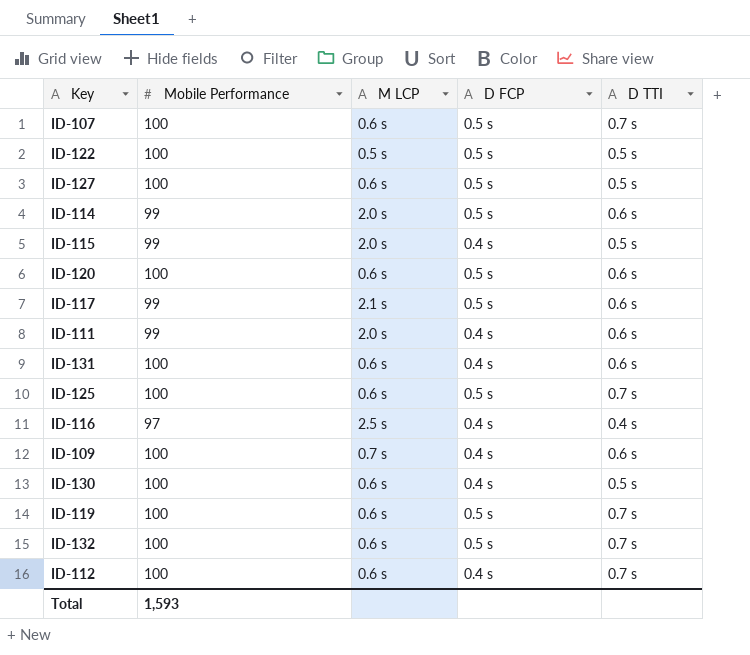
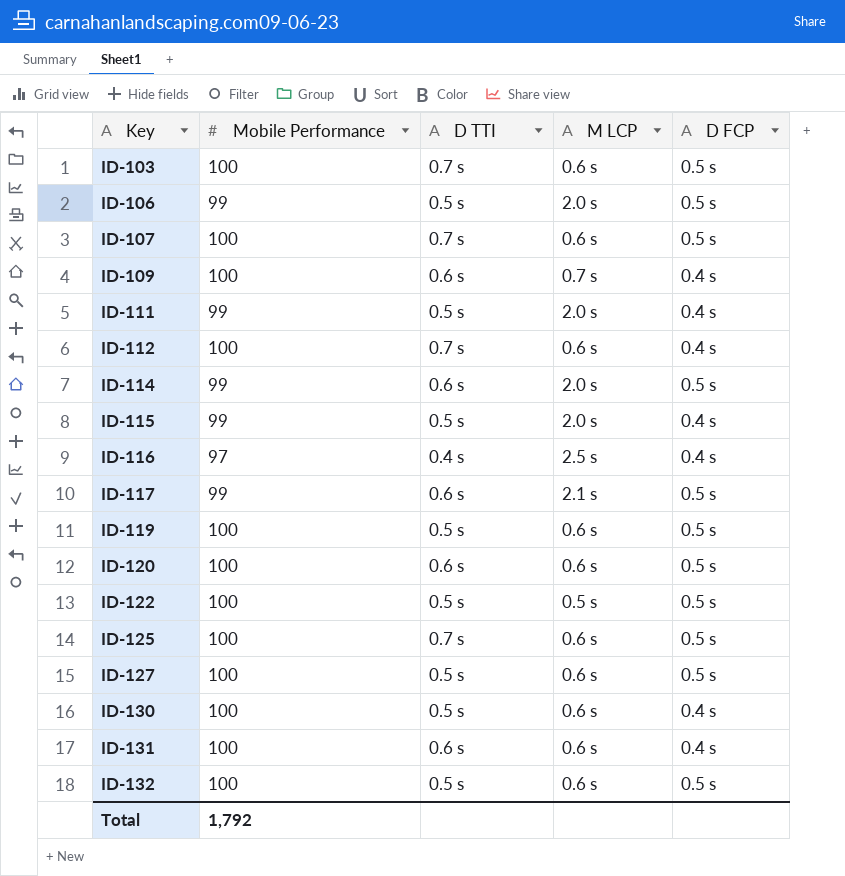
row order: none -> Key ascending
column D TTI | position: 5 -> 3
row ID-103: none -> 100 | 0.7 s | 0.6 s | 0.5 s
row ID-106: none -> 99 | 0.5 s | 2.0 s | 0.5 s
ID-111 | D TTI: 0.6 s -> 0.5 s
ID-119 | D TTI: 0.7 s -> 0.5 s
ID-132 | D TTI: 0.7 s -> 0.5 s
Total | Mobile Performance: 1,593 -> 1,792

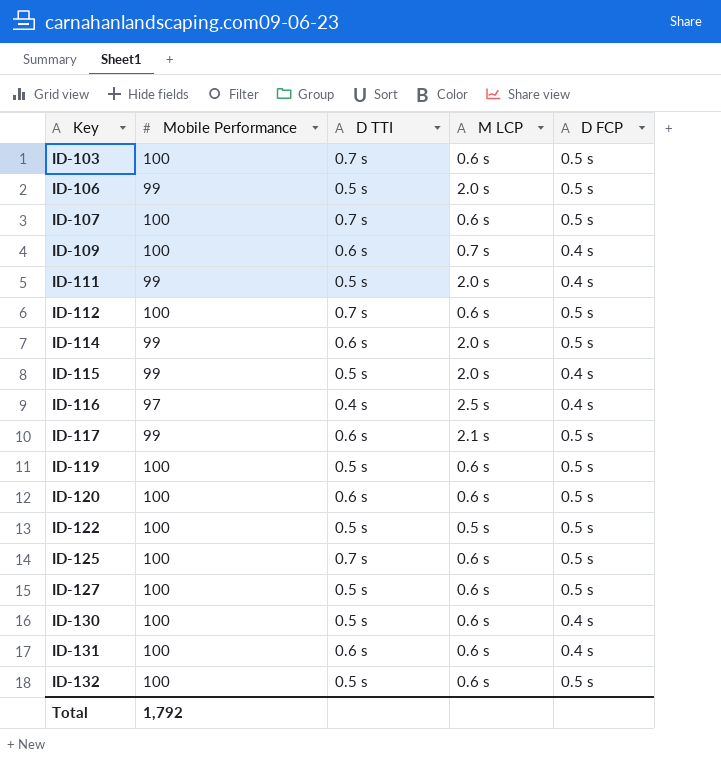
ID-112 | D FCP: 0.4 s -> 0.5 s

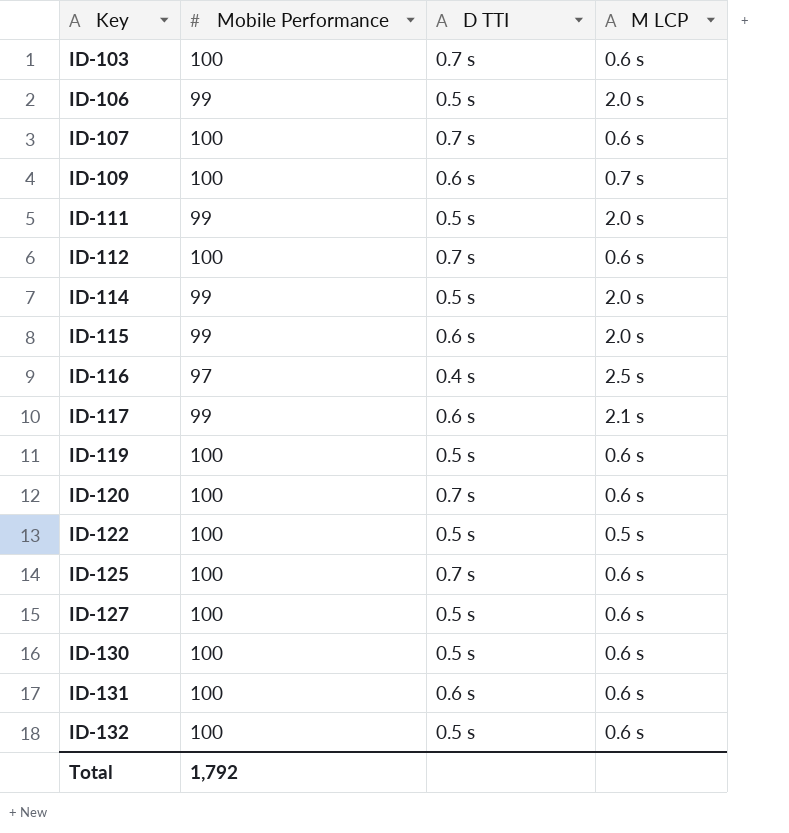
column D FCP | position: 5 -> none
ID-114 | D TTI: 0.6 s -> 0.5 s
ID-115 | D TTI: 0.5 s -> 0.6 s
ID-120 | D TTI: 0.6 s -> 0.7 s

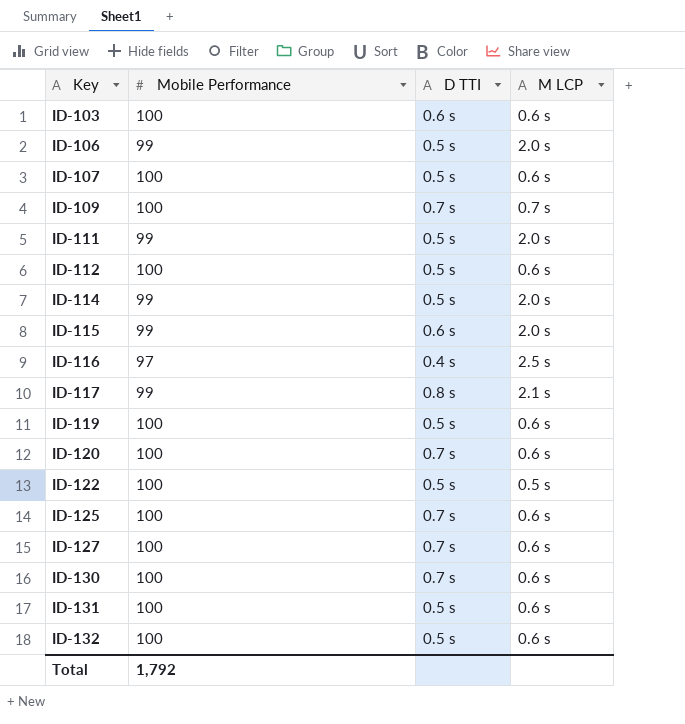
ID-103 | D TTI: 0.7 s -> 0.6 s
ID-107 | D TTI: 0.7 s -> 0.5 s
ID-109 | D TTI: 0.6 s -> 0.7 s
ID-112 | D TTI: 0.7 s -> 0.5 s
ID-117 | D TTI: 0.6 s -> 0.8 s
ID-127 | D TTI: 0.5 s -> 0.7 s
ID-130 | D TTI: 0.5 s -> 0.7 s
ID-131 | D TTI: 0.6 s -> 0.5 s

